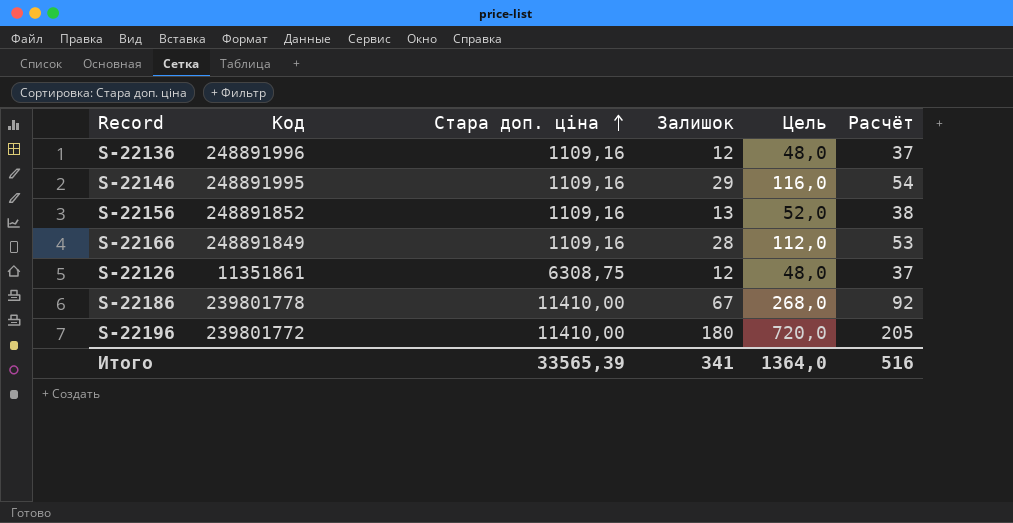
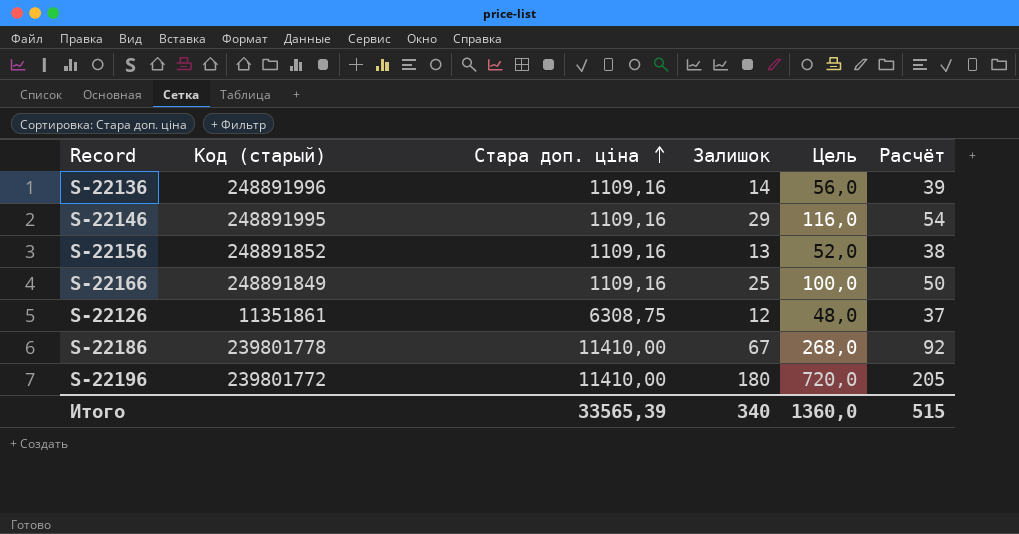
column name: Код -> Код (старый)
S-22136 | Залишок: 12 -> 14
S-22136 | Цель: 48,0 -> 56,0
S-22136 | Расчёт: 37 -> 39
S-22166 | Залишок: 28 -> 25
S-22166 | Цель: 112,0 -> 100,0
S-22166 | Расчёт: 53 -> 50
Итого | Залишок: 341 -> 340
Итого | Цель: 1364,0 -> 1360,0
Итого | Расчёт: 516 -> 515

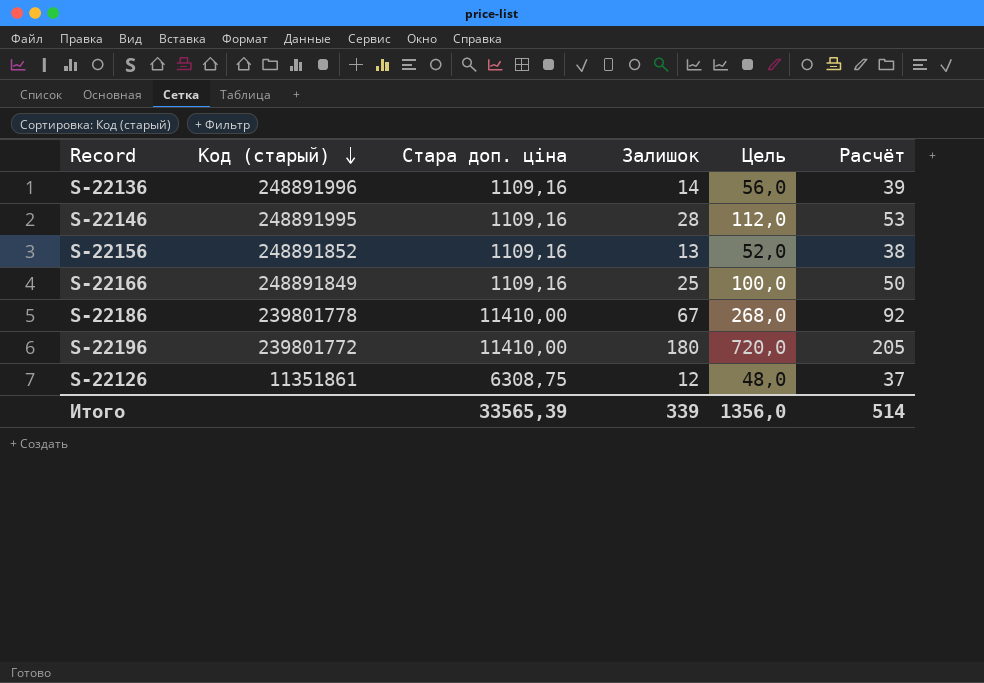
row order: Стара доп. ціна ascending -> Код (старый) descending
S-22146 | Залишок: 29 -> 28
S-22146 | Цель: 116,0 -> 112,0
S-22146 | Расчёт: 54 -> 53
Итого | Залишок: 340 -> 339
Итого | Цель: 1360,0 -> 1356,0
Итого | Расчёт: 515 -> 514

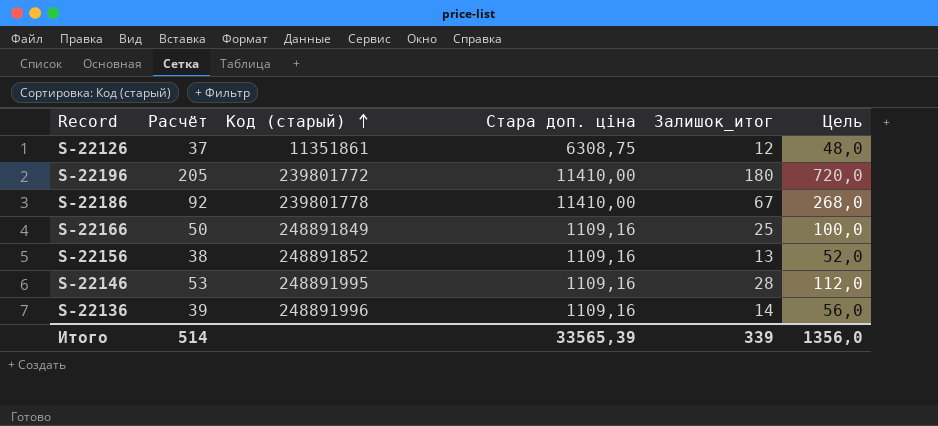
row order: Код (старый) descending -> Код (старый) ascending
column Расчёт | position: 6 -> 2
column name: Залишок -> Залишок_итог

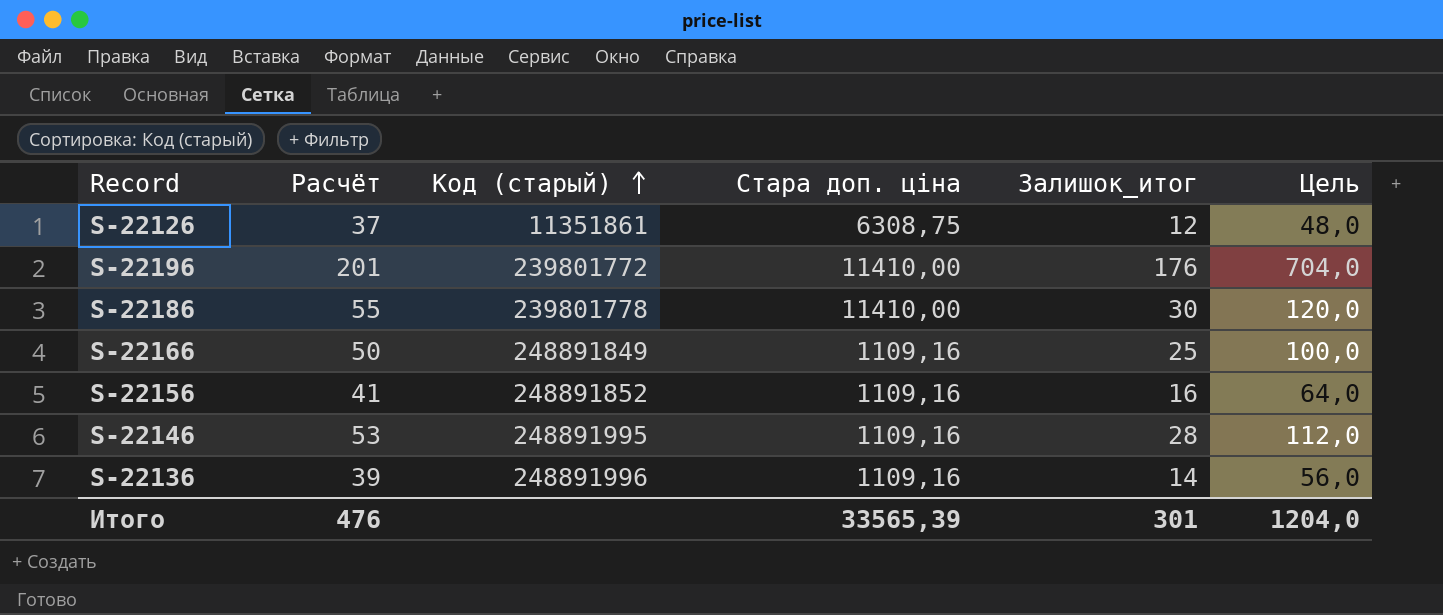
S-22196 | Расчёт: 205 -> 201
S-22196 | Залишок_итог: 180 -> 176
S-22196 | Цель: 720,0 -> 704,0
S-22186 | Расчёт: 92 -> 55
S-22186 | Залишок_итог: 67 -> 30
S-22186 | Цель: 268,0 -> 120,0
S-22156 | Расчёт: 38 -> 41
S-22156 | Залишок_итог: 13 -> 16
S-22156 | Цель: 52,0 -> 64,0
Итого | Расчёт: 514 -> 476
Итого | Залишок_итог: 339 -> 301
Итого | Цель: 1356,0 -> 1204,0

